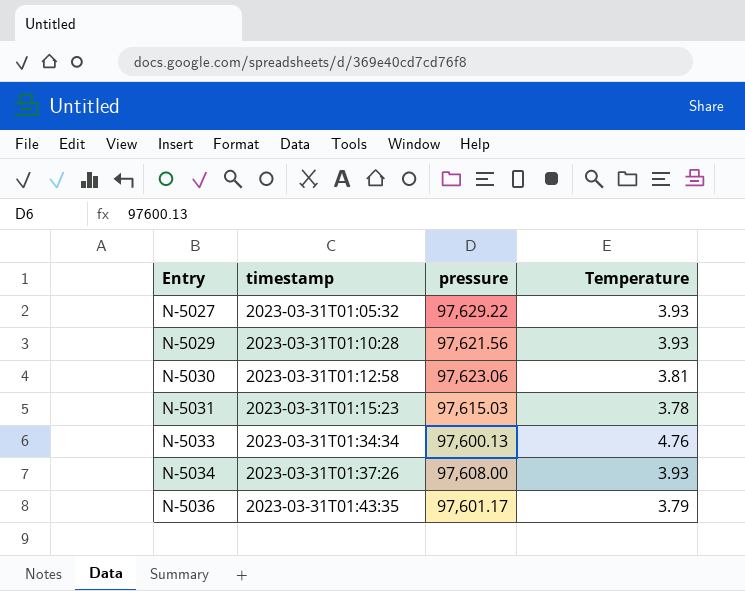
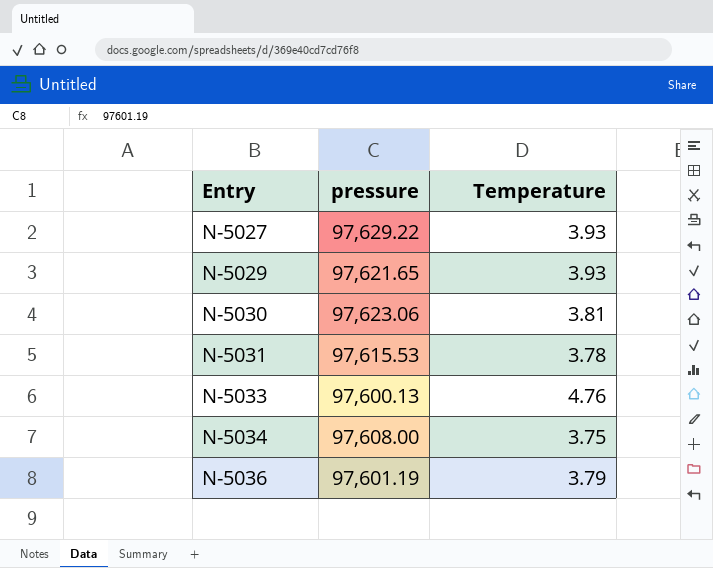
column timestamp | position: 2 -> none
N-5029 | pressure: 97,621.56 -> 97,621.65
N-5031 | pressure: 97,615.03 -> 97,615.53
N-5034 | Temperature: 3.93 -> 3.75
N-5036 | pressure: 97,601.17 -> 97,601.19

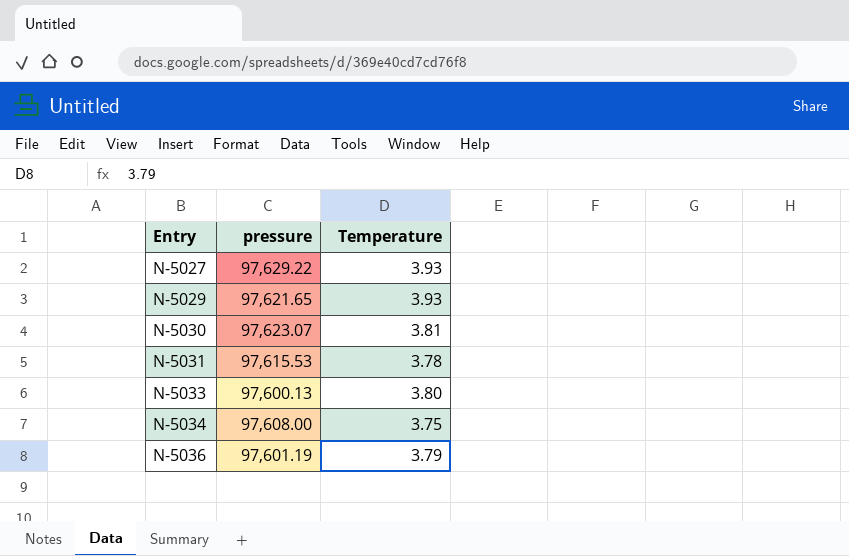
N-5030 | pressure: 97,623.06 -> 97,623.07
N-5033 | Temperature: 4.76 -> 3.80

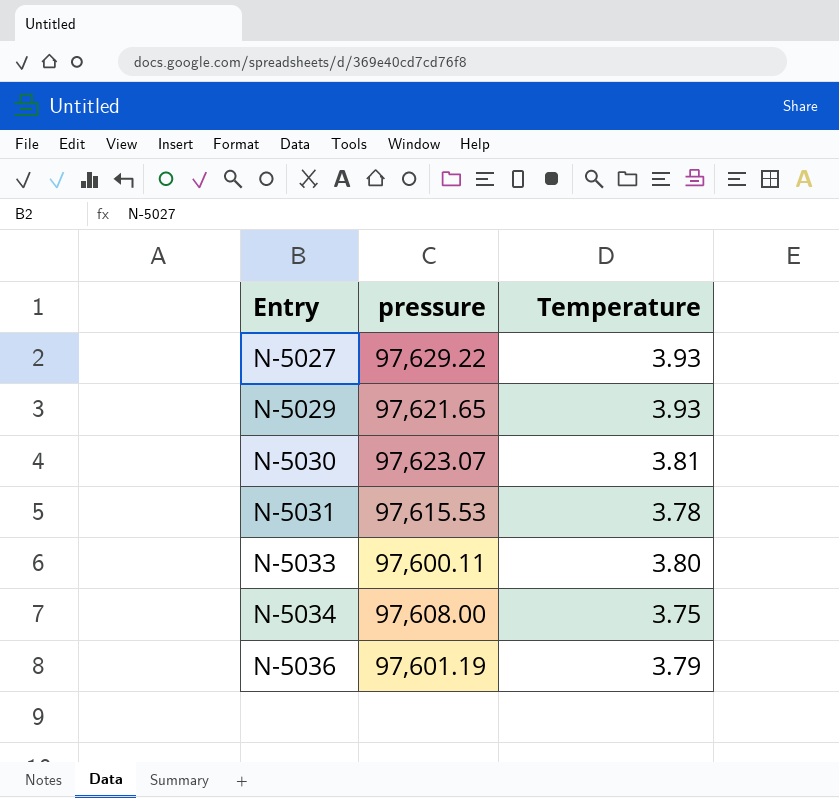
N-5033 | pressure: 97,600.13 -> 97,600.11

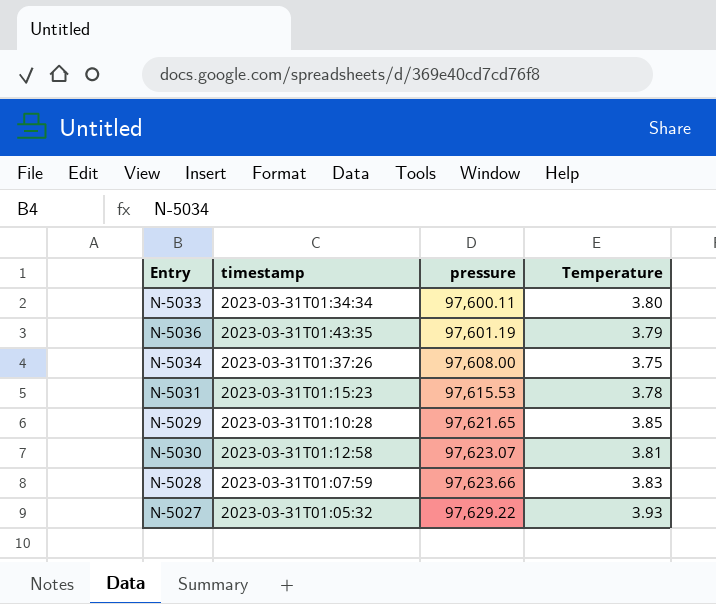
row order: Entry ascending -> pressure ascending
column timestamp | position: none -> 2
N-5029 | Temperature: 3.93 -> 3.85
row N-5028: none -> 2023-03-31T01:07:59 | 97,623.66 | 3.83

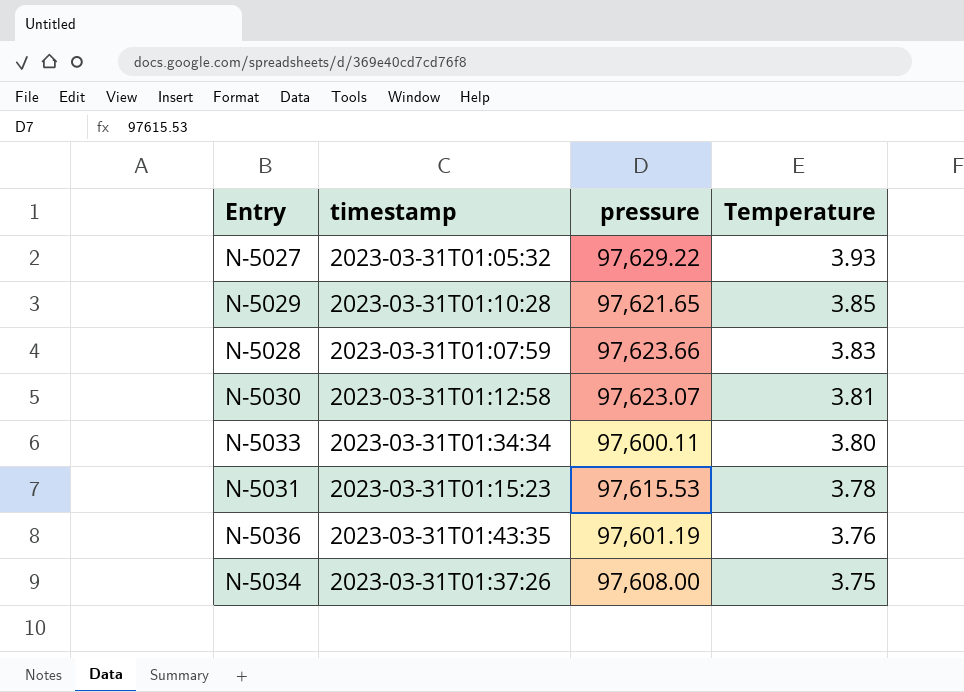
row order: pressure ascending -> Temperature descending
N-5036 | Temperature: 3.79 -> 3.76

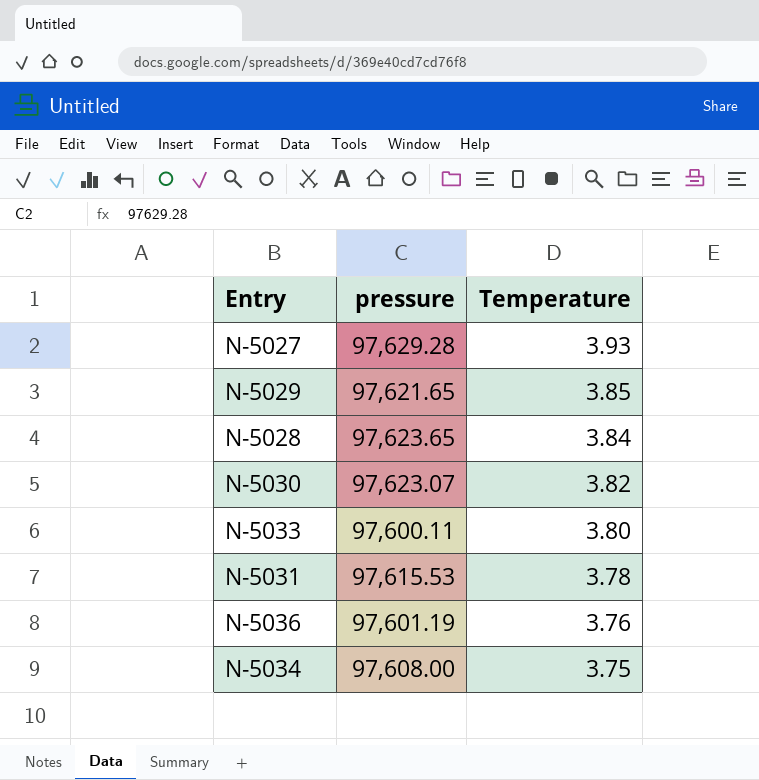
column timestamp | position: 2 -> none
N-5027 | pressure: 97,629.22 -> 97,629.28
N-5028 | pressure: 97,623.66 -> 97,623.65
N-5028 | Temperature: 3.83 -> 3.84
N-5030 | Temperature: 3.81 -> 3.82

